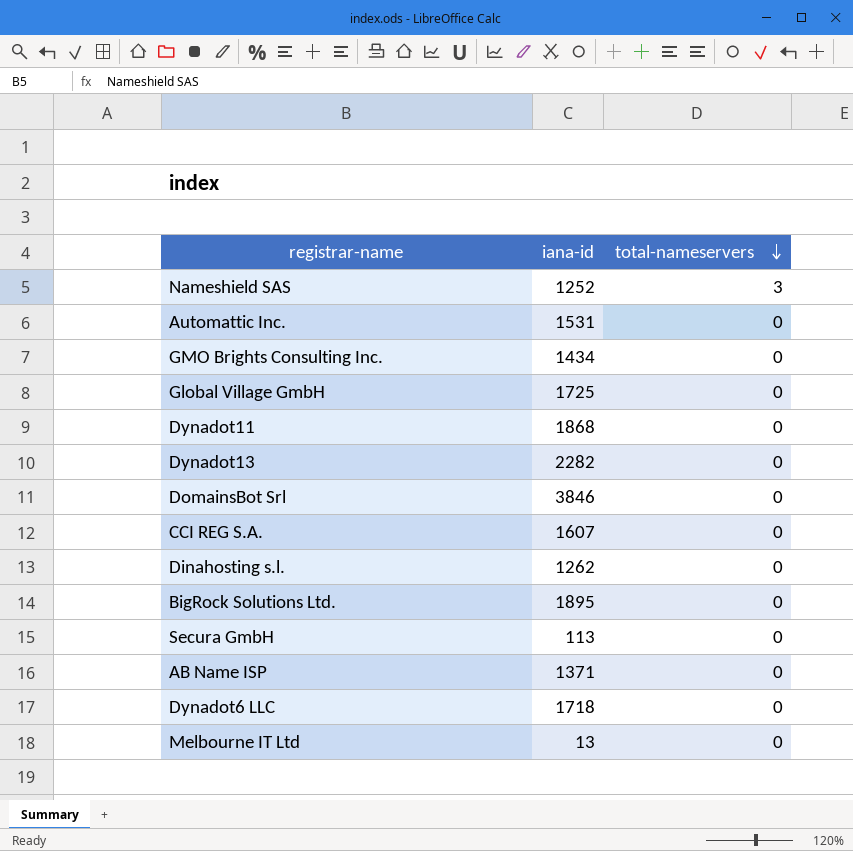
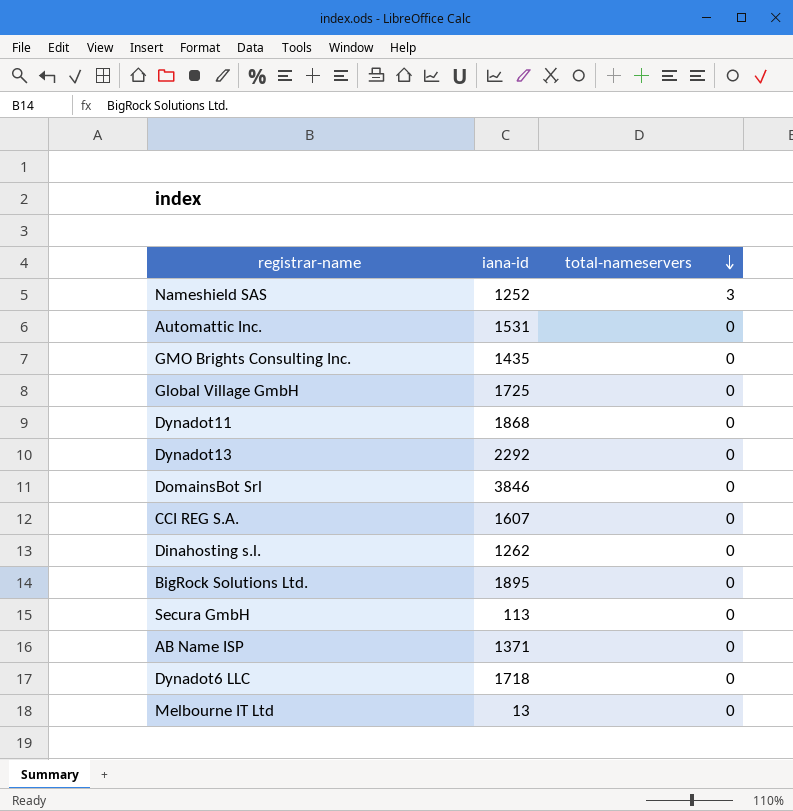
GMO Brights Consulting Inc. | iana-id: 1434 -> 1435
Dynadot13 | iana-id: 2282 -> 2292

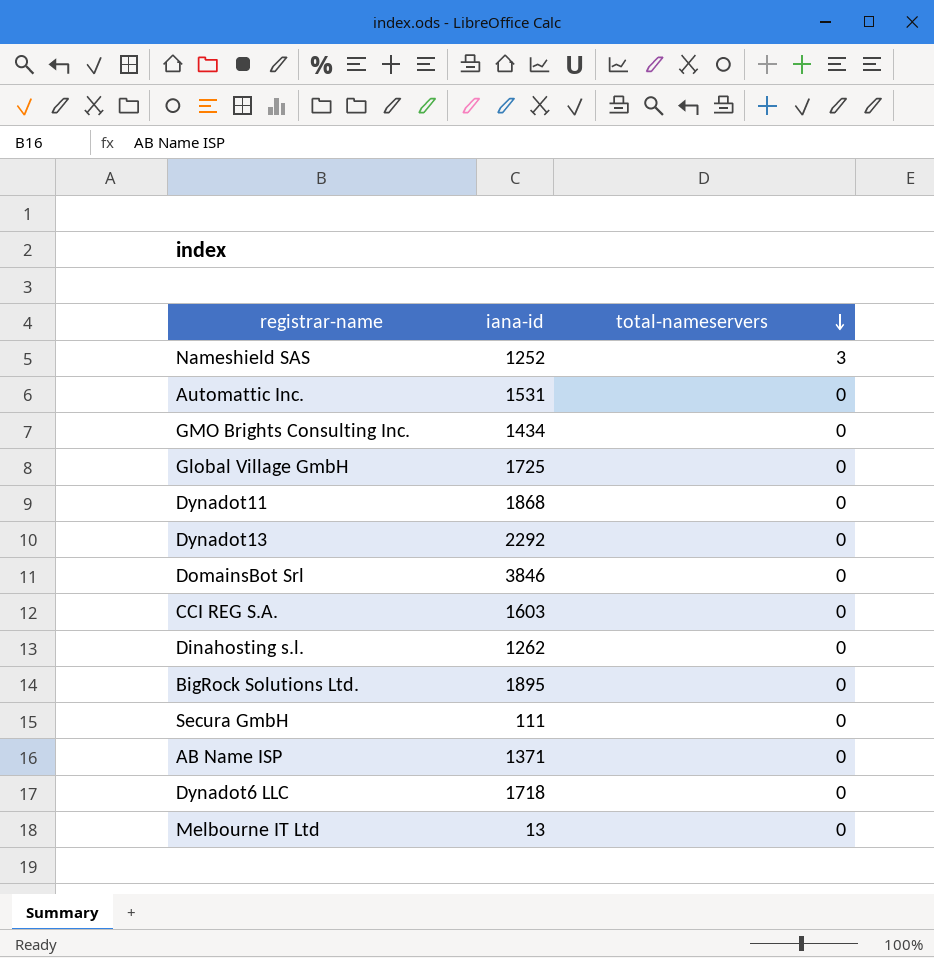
GMO Brights Consulting Inc. | iana-id: 1435 -> 1434
CCI REG S.A. | iana-id: 1607 -> 1603
Secura GmbH | iana-id: 113 -> 111

